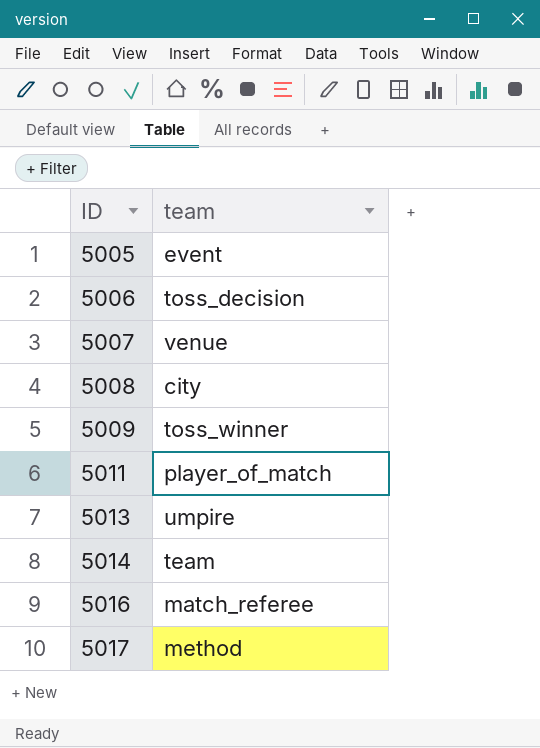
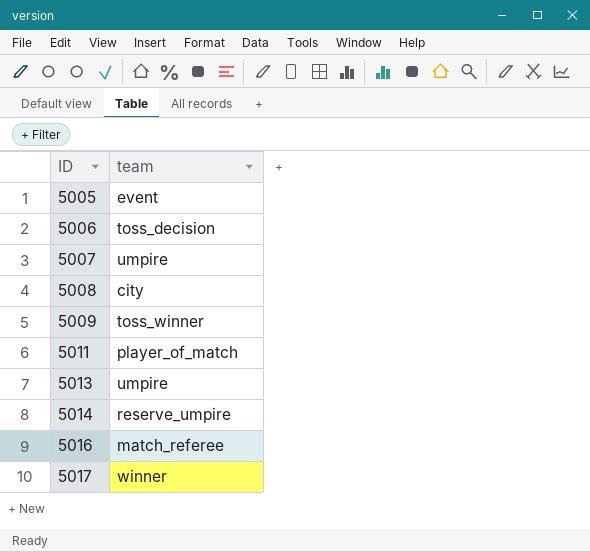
5007 | team: venue -> umpire
5014 | team: team -> reserve_umpire
5017 | team: method -> winner

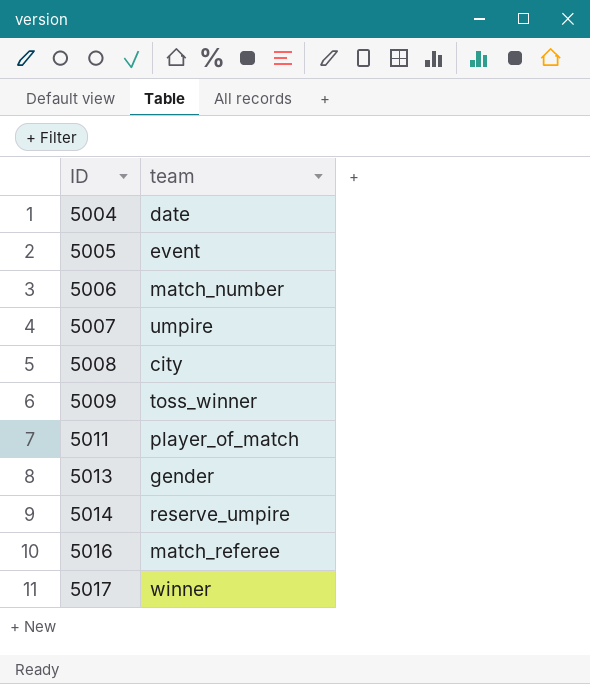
row 5004: none -> date
5006 | team: toss_decision -> match_number
5013 | team: umpire -> gender

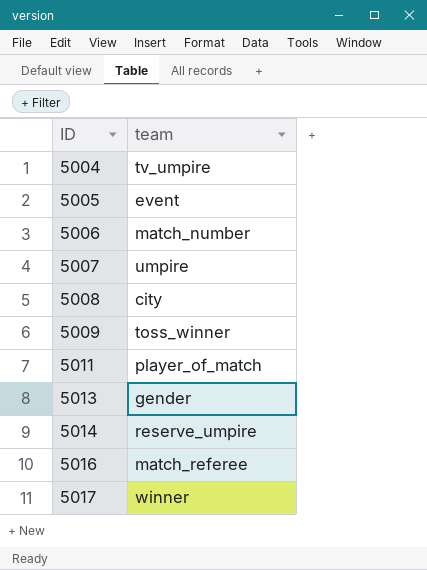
5004 | team: date -> tv_umpire

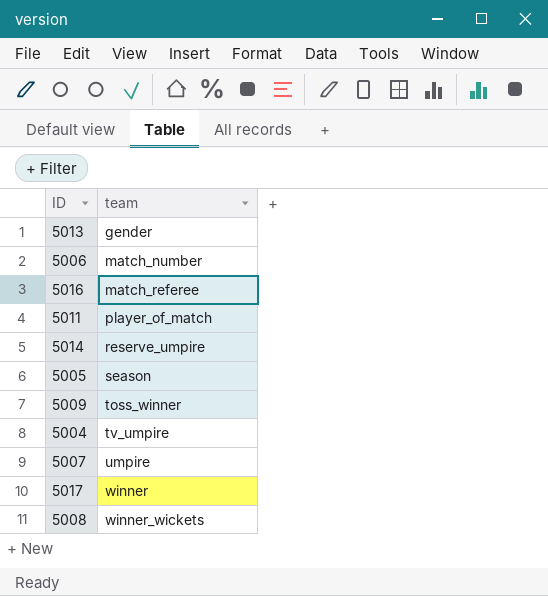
row order: ID ascending -> team ascending
5005 | team: event -> season
5008 | team: city -> winner_wickets

